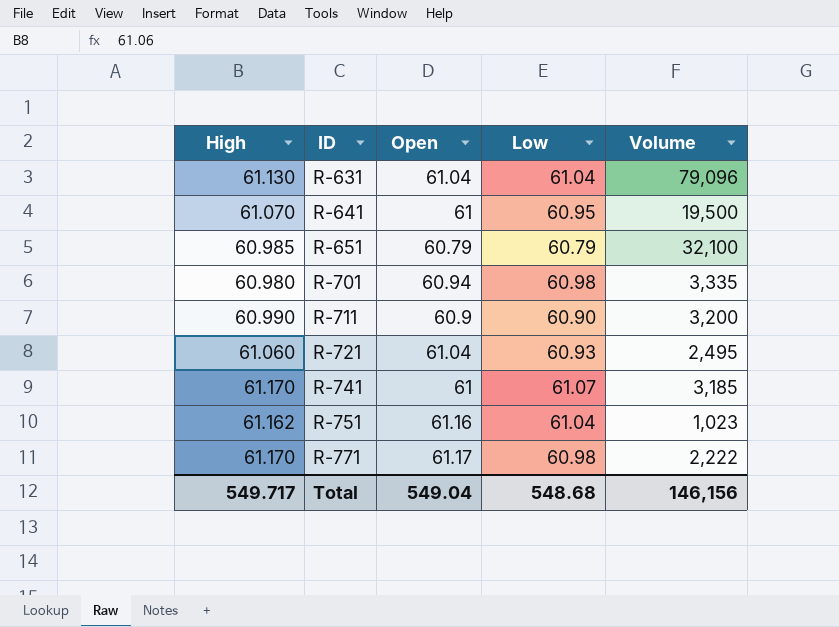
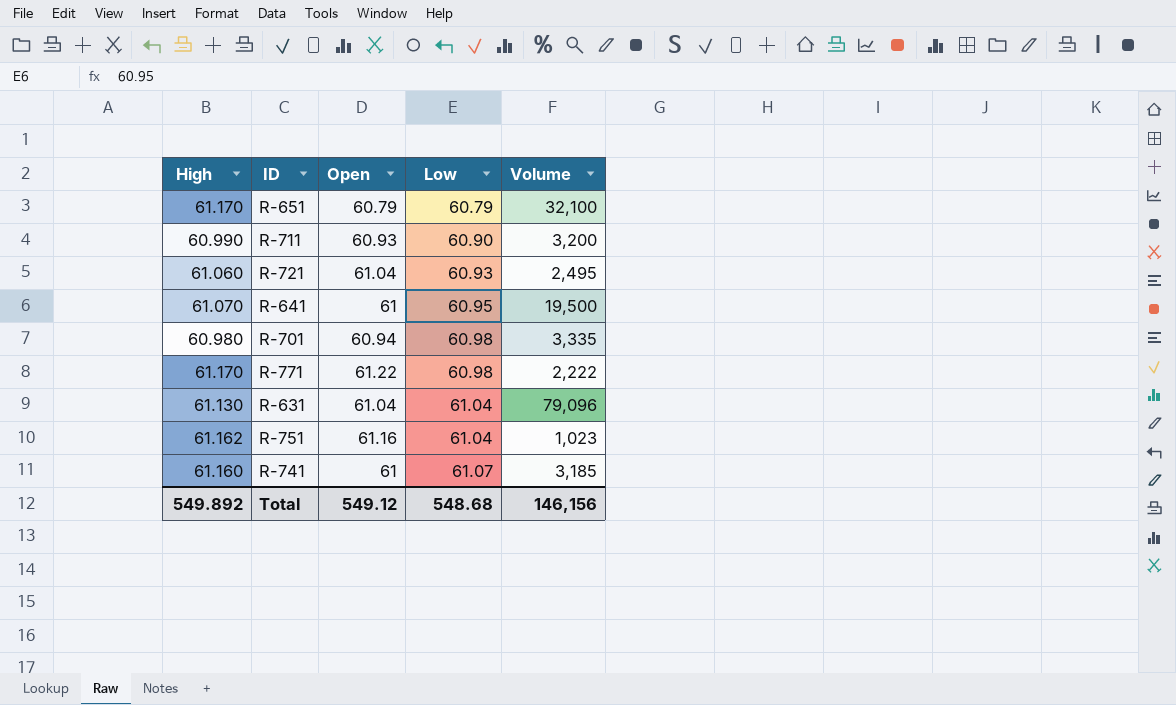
row order: ID ascending -> Low ascending
R-651 | High: 60.985 -> 61.170
R-711 | Open: 60.9 -> 60.93
R-771 | Open: 61.17 -> 61.22
R-741 | High: 61.170 -> 61.160
Total | High: 549.717 -> 549.892
Total | Open: 549.04 -> 549.12

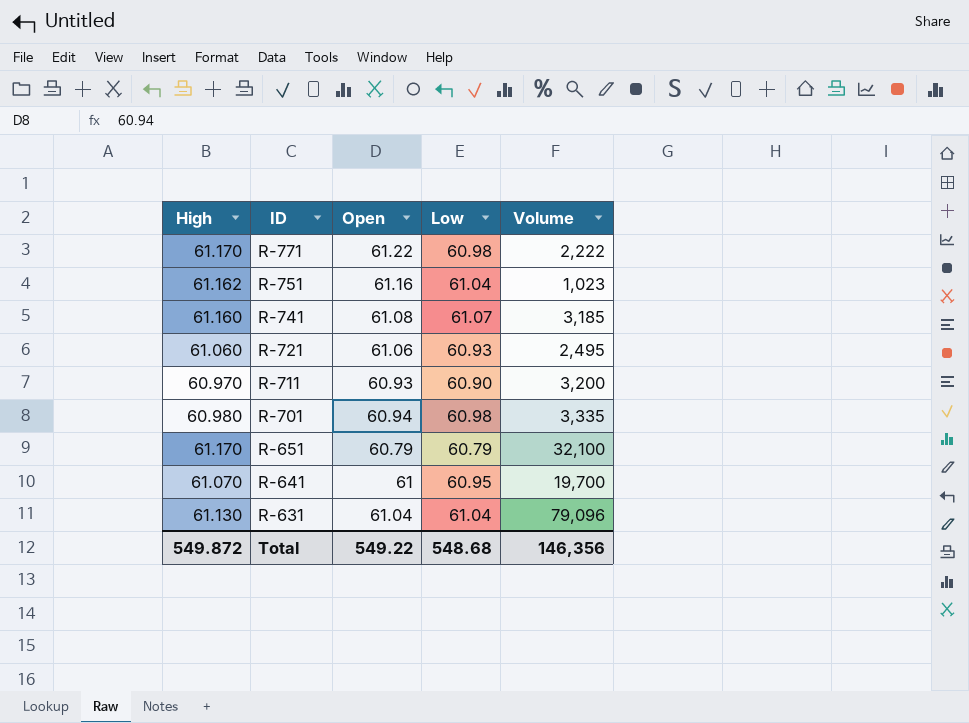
row order: Low ascending -> ID descending
R-741 | Open: 61 -> 61.08
R-721 | Open: 61.04 -> 61.06
R-711 | High: 60.990 -> 60.970
R-641 | Volume: 19,500 -> 19,700
Total | High: 549.892 -> 549.872
Total | Open: 549.12 -> 549.22
Total | Volume: 146,156 -> 146,356

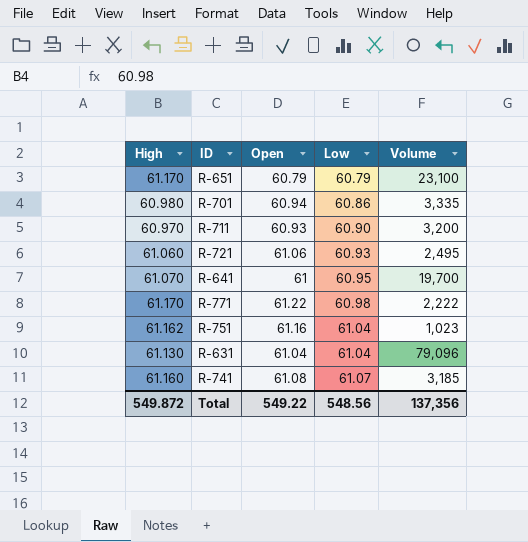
row order: ID descending -> Low ascending
R-651 | Volume: 32,100 -> 23,100
R-701 | Low: 60.98 -> 60.86
Total | Low: 548.68 -> 548.56
Total | Volume: 146,356 -> 137,356

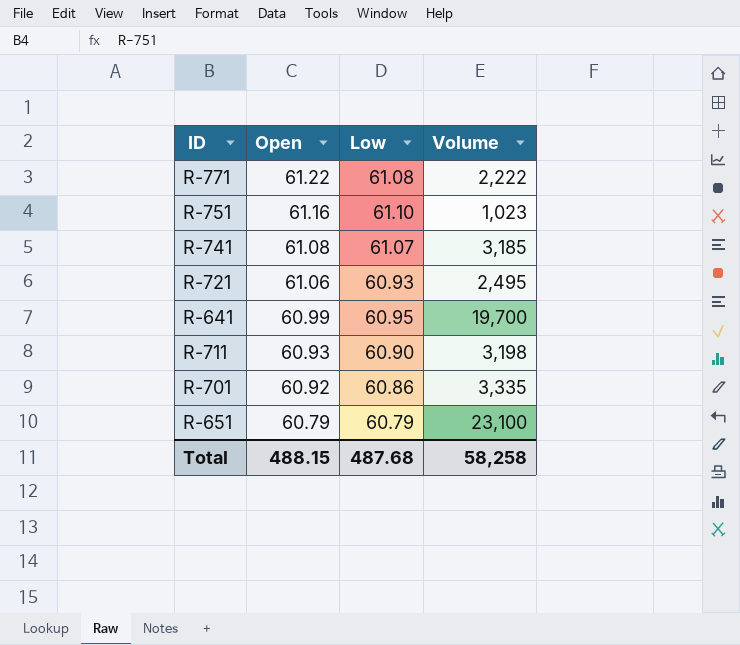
row order: Low ascending -> Open descending
column High | position: 1 -> none
row R-631: 61.130 | 61.04 | 61.04 | 79,096 -> none
R-771 | Low: 60.98 -> 61.08
R-751 | Low: 61.04 -> 61.10
R-641 | Open: 61 -> 60.99
R-711 | Volume: 3,200 -> 3,198
R-701 | Open: 60.94 -> 60.92
Total | Open: 549.22 -> 488.15
Total | Low: 548.56 -> 487.68
Total | Volume: 137,356 -> 58,258

